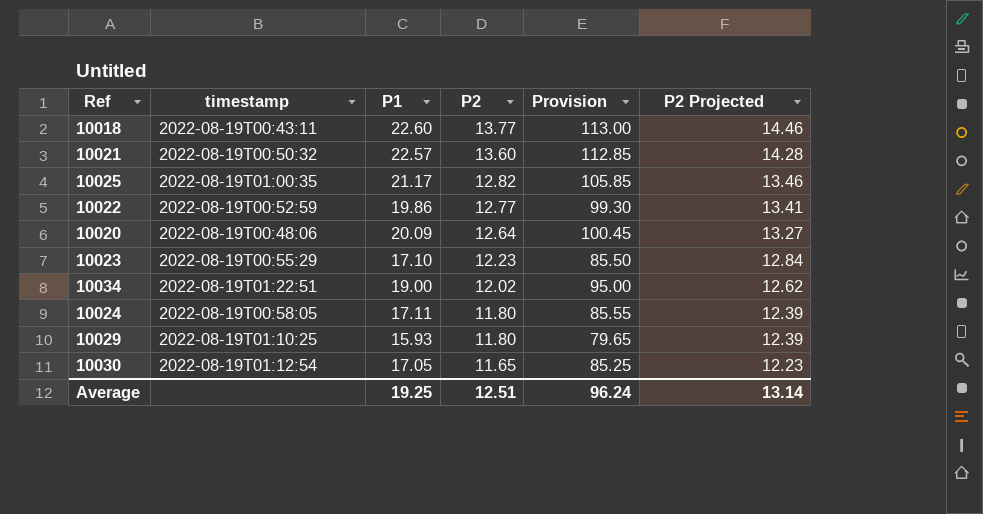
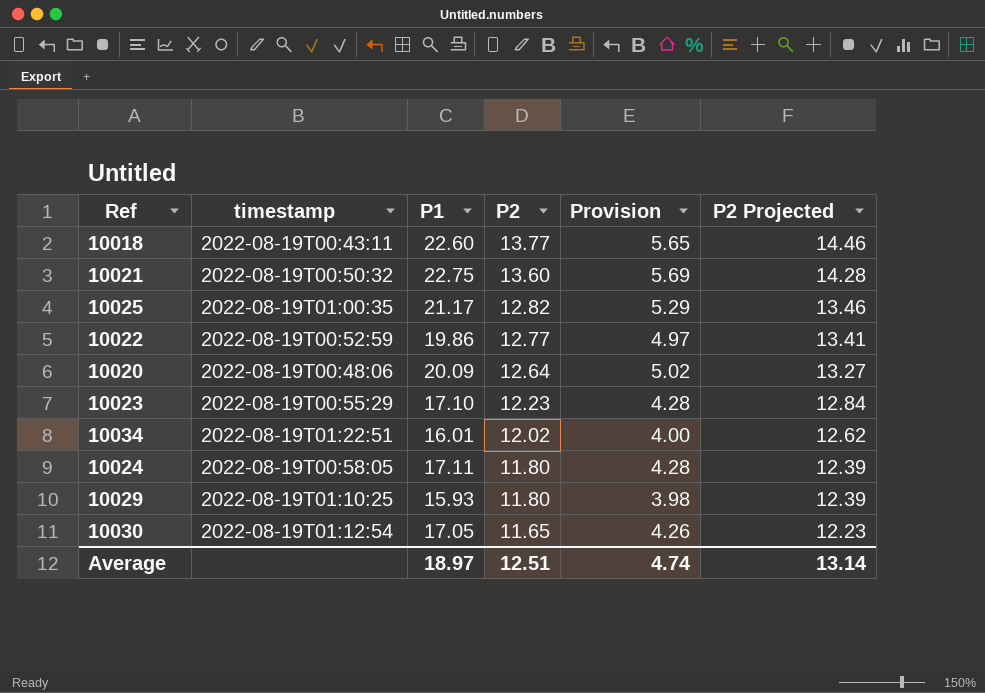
column Provision | formula: [P1] * 5 -> [P1] * 0.25
10021 | P1: 22.57 -> 22.75
10034 | P1: 19.00 -> 16.01
Average | P1: 19.25 -> 18.97
Average | Provision: 96.24 -> 4.74

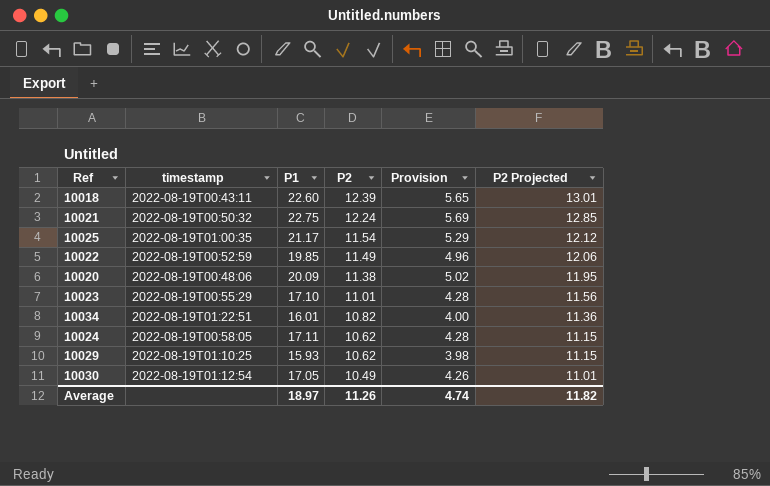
10018 | P2: 13.77 -> 12.39
10018 | P2 Projected: 14.46 -> 13.01
10021 | P2: 13.60 -> 12.24
10021 | P2 Projected: 14.28 -> 12.85
10025 | P2: 12.82 -> 11.54
10025 | P2 Projected: 13.46 -> 12.12
10022 | P1: 19.86 -> 19.85
10022 | P2: 12.77 -> 11.49
10022 | Provision: 4.97 -> 4.96
10022 | P2 Projected: 13.41 -> 12.06
10020 | P2: 12.64 -> 11.38
10020 | P2 Projected: 13.27 -> 11.95
10023 | P2: 12.23 -> 11.01
10023 | P2 Projected: 12.84 -> 11.56
10034 | P2: 12.02 -> 10.82
10034 | P2 Projected: 12.62 -> 11.36
10024 | P2: 11.80 -> 10.62
10024 | P2 Projected: 12.39 -> 11.15
10029 | P2: 11.80 -> 10.62
10029 | P2 Projected: 12.39 -> 11.15
10030 | P2: 11.65 -> 10.49
10030 | P2 Projected: 12.23 -> 11.01
Average | P2: 12.51 -> 11.26
Average | P2 Projected: 13.14 -> 11.82

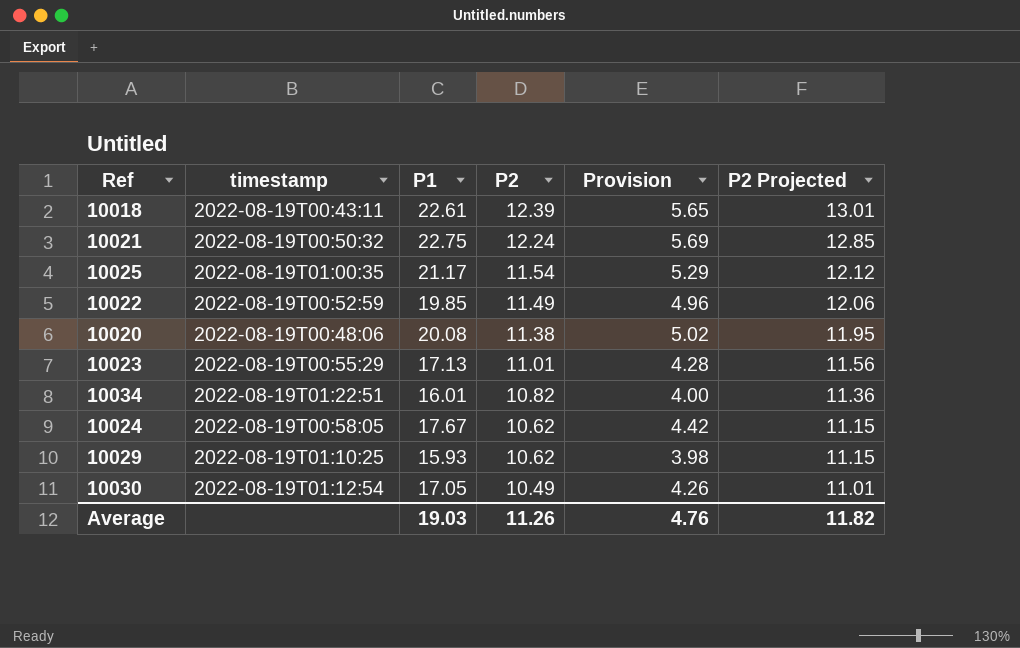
10018 | P1: 22.60 -> 22.61
10020 | P1: 20.09 -> 20.08
10023 | P1: 17.10 -> 17.13
10024 | P1: 17.11 -> 17.67
10024 | Provision: 4.28 -> 4.42
Average | P1: 18.97 -> 19.03
Average | Provision: 4.74 -> 4.76

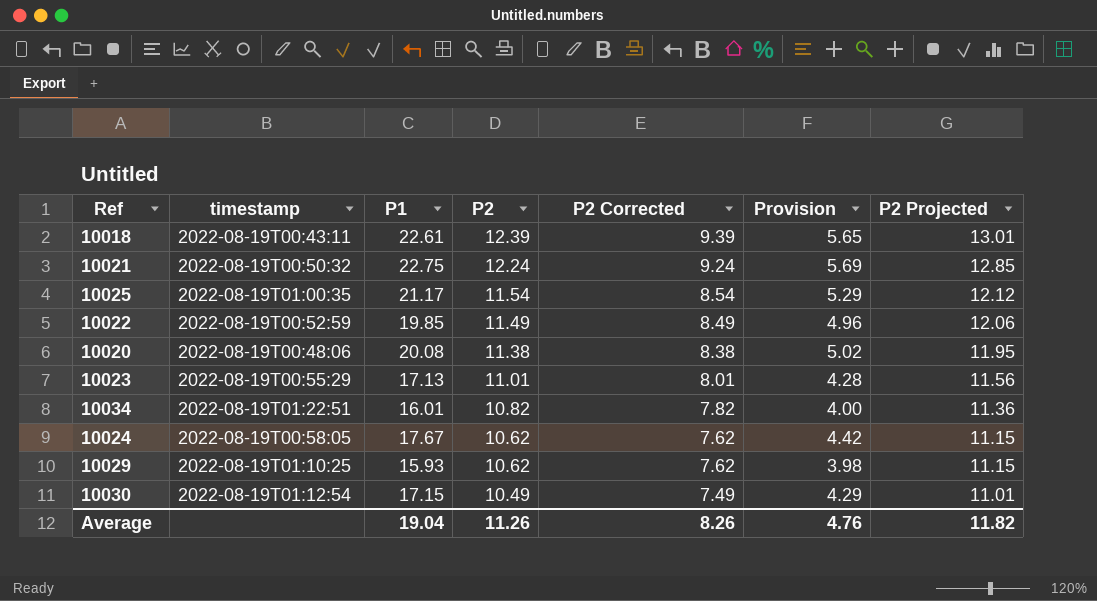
column P2 Corrected | formula: none -> [P2] - 3
10030 | P1: 17.05 -> 17.15
10030 | Provision: 4.26 -> 4.29
Average | P1: 19.03 -> 19.04

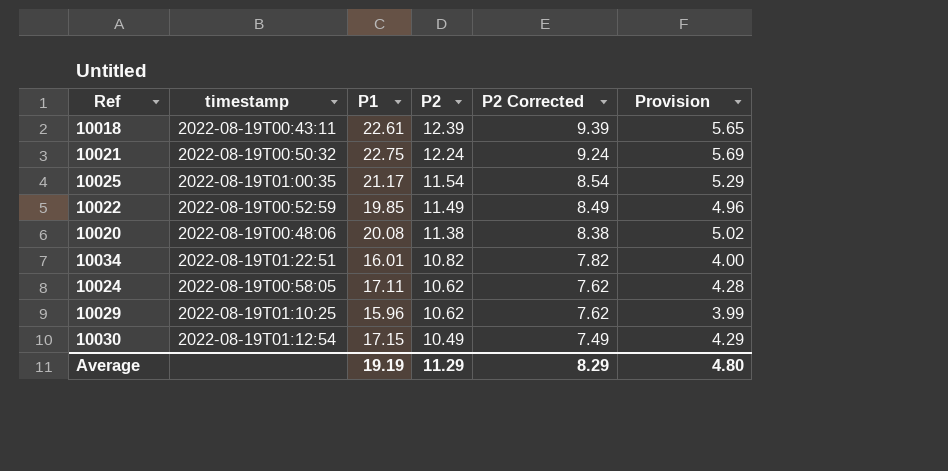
column P2 Projected | formula: [P2] * 1.05 -> none
row 10023: 2022-08-19T00:55:29 | 17.13 | 11.01 | 8.01 | 4.28 | 11.56 -> none
10024 | P1: 17.67 -> 17.11
10024 | Provision: 4.42 -> 4.28
10029 | P1: 15.93 -> 15.96
10029 | Provision: 3.98 -> 3.99
Average | P1: 19.04 -> 19.19
Average | P2: 11.26 -> 11.29
Average | P2 Corrected: 8.26 -> 8.29
Average | Provision: 4.76 -> 4.80

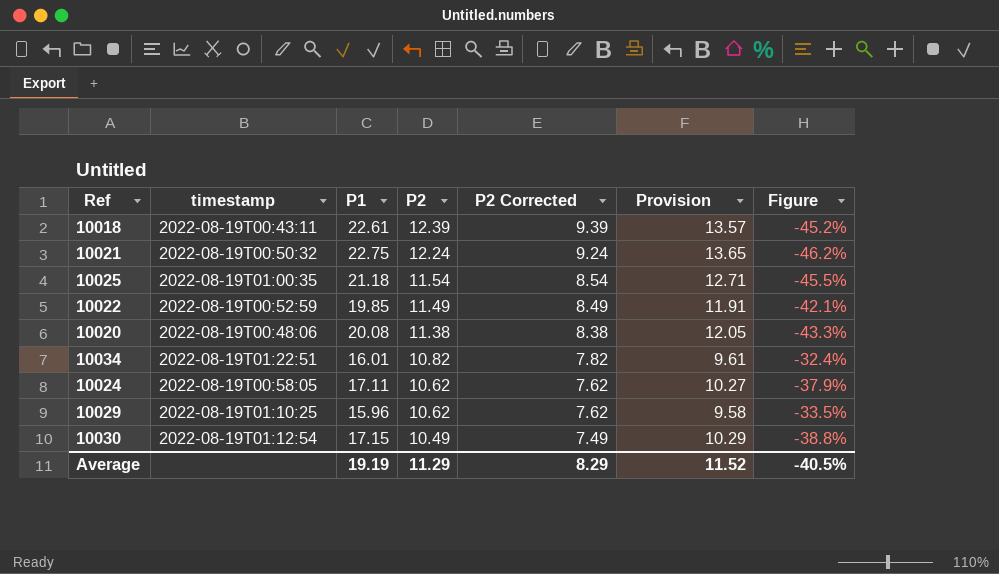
column Provision | formula: [P1] * 0.25 -> [P1] * 0.6
column Figure | formula: none -> ([P2] - [P1]) / [P1]
10025 | P1: 21.17 -> 21.18
Average | Provision: 4.80 -> 11.52

